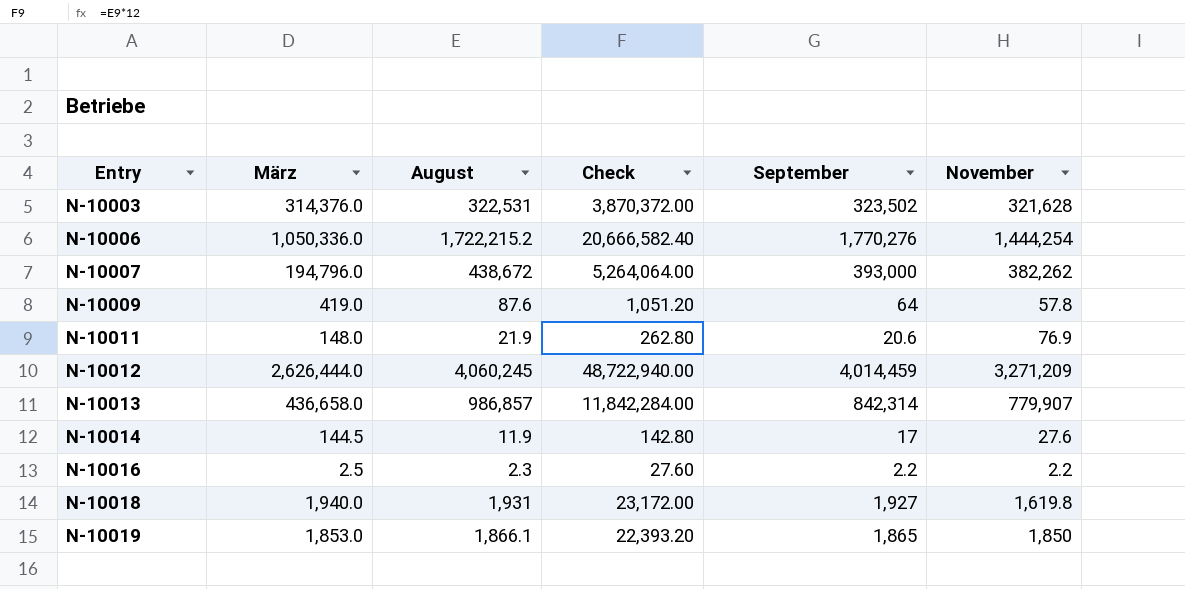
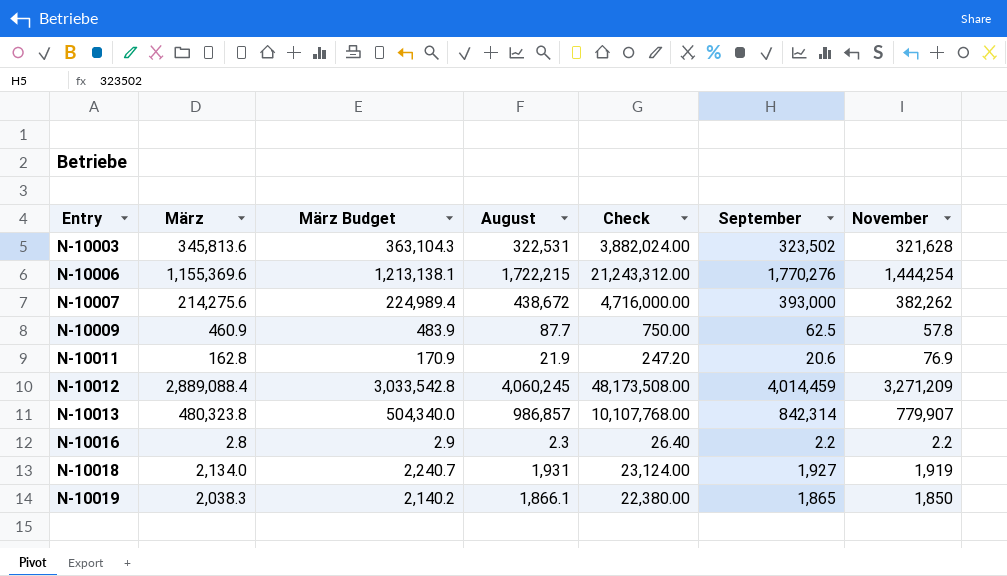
column März Budget | formula: none -> [März] * 1.05
column Check | formula: [August] * 12 -> [September] * 12
row N-10014: 144.5 | 11.9 | 142.80 | 17 | 27.6 -> none
N-10003 | März: 314,376.0 -> 345,813.6
N-10006 | März: 1,050,336.0 -> 1,155,369.6
N-10006 | August: 1,722,215.2 -> 1,722,215
N-10007 | März: 194,796.0 -> 214,275.6
N-10009 | März: 419.0 -> 460.9
N-10009 | August: 87.6 -> 87.7
N-10009 | September: 64 -> 62.5
N-10011 | März: 148.0 -> 162.8
N-10012 | März: 2,626,444.0 -> 2,889,088.4
N-10013 | März: 436,658.0 -> 480,323.8
N-10016 | März: 2.5 -> 2.8
N-10018 | März: 1,940.0 -> 2,134.0
N-10018 | November: 1,619.8 -> 1,919
N-10019 | März: 1,853.0 -> 2,038.3

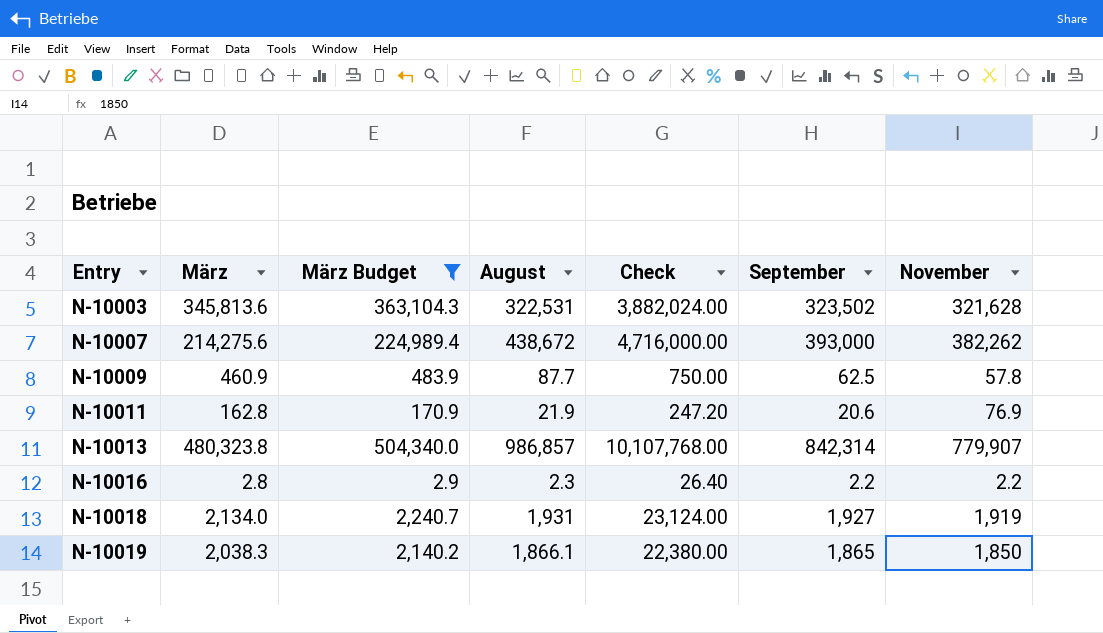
filter: none -> März Budget <= 504,340.0

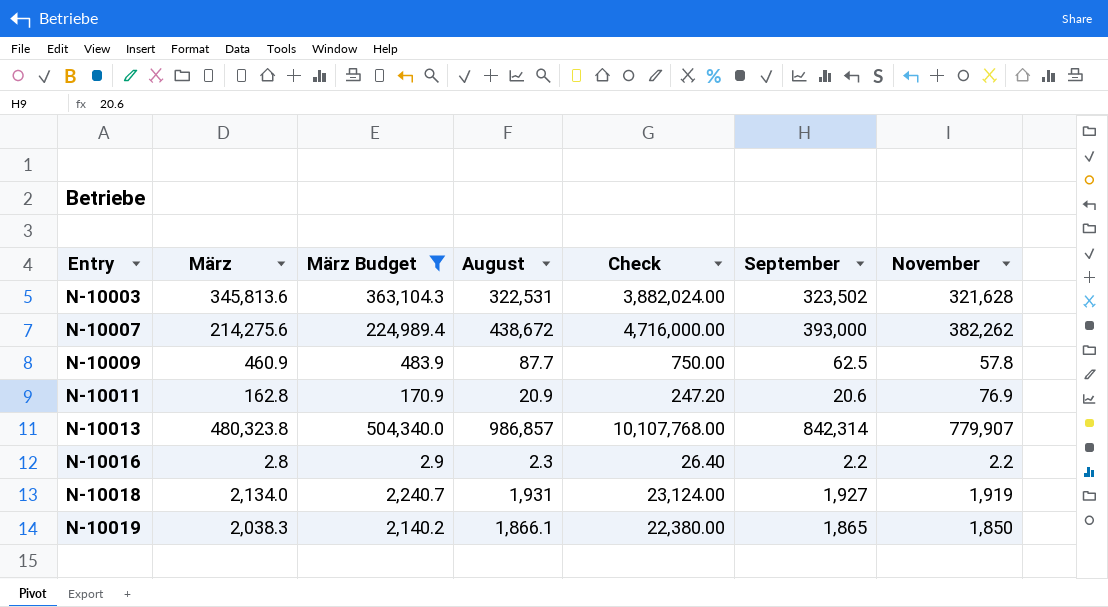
N-10011 | August: 21.9 -> 20.9

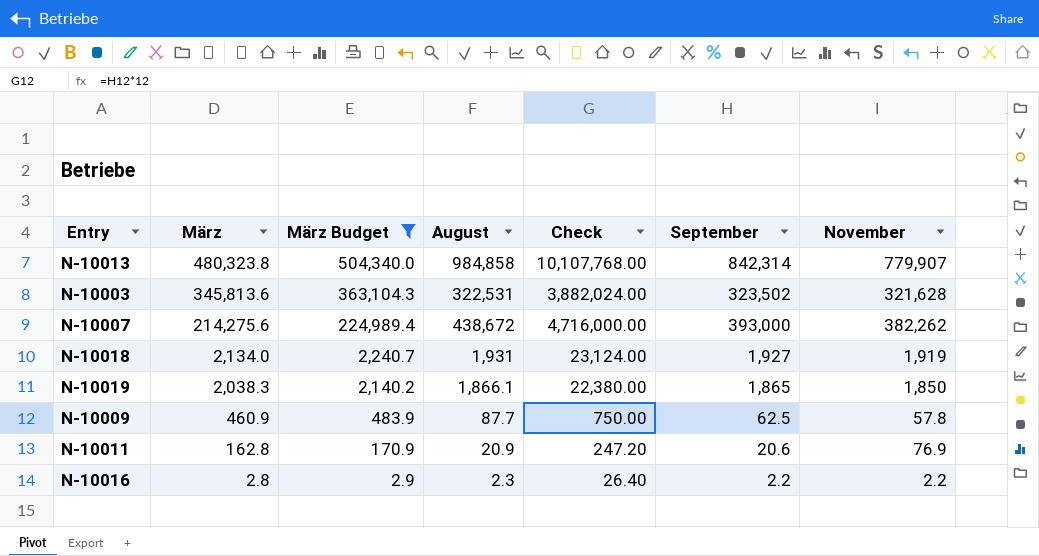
row order: Entry ascending -> März descending
N-10013 | August: 986,857 -> 984,858

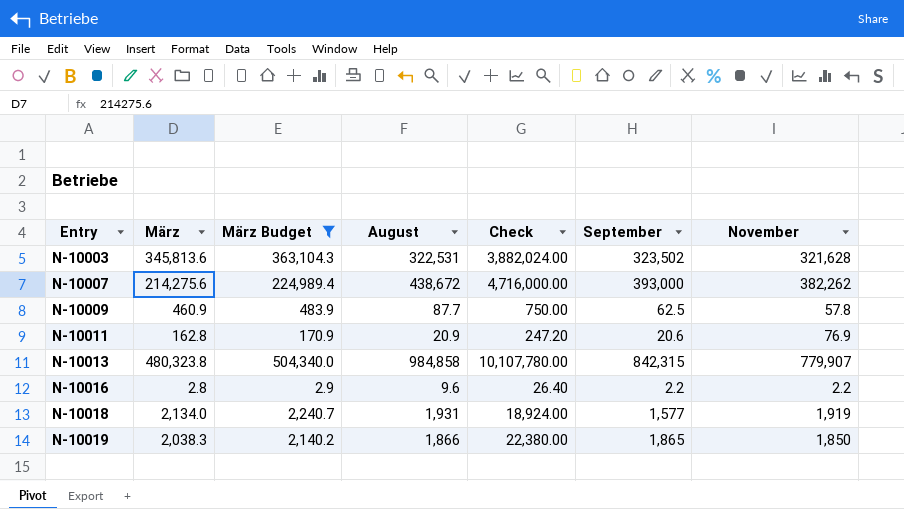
row order: März descending -> Entry ascending
N-10013 | Check: 10,107,768.00 -> 10,107,780.00
N-10013 | September: 842,314 -> 842,315
N-10016 | August: 2.3 -> 9.6
N-10018 | Check: 23,124.00 -> 18,924.00
N-10018 | September: 1,927 -> 1,577
N-10019 | August: 1,866.1 -> 1,866

